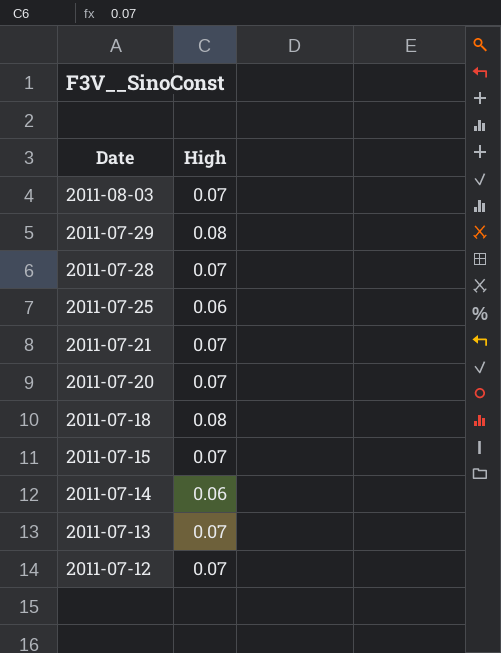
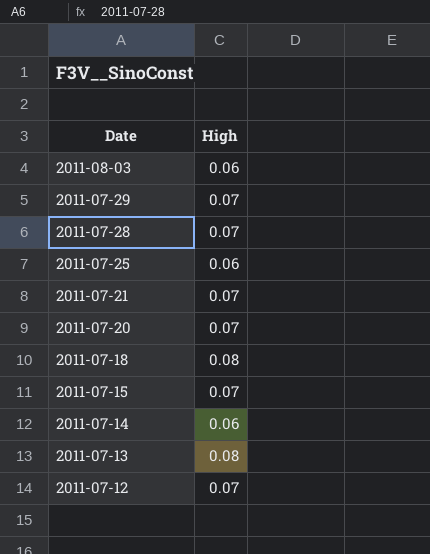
2011-08-03 | High: 0.07 -> 0.06
2011-07-29 | High: 0.08 -> 0.07
2011-07-13 | High: 0.07 -> 0.08

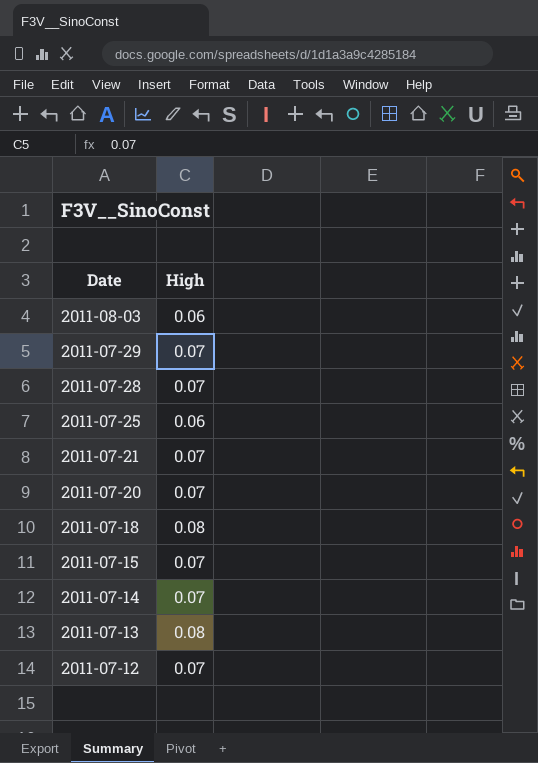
2011-07-14 | High: 0.06 -> 0.07

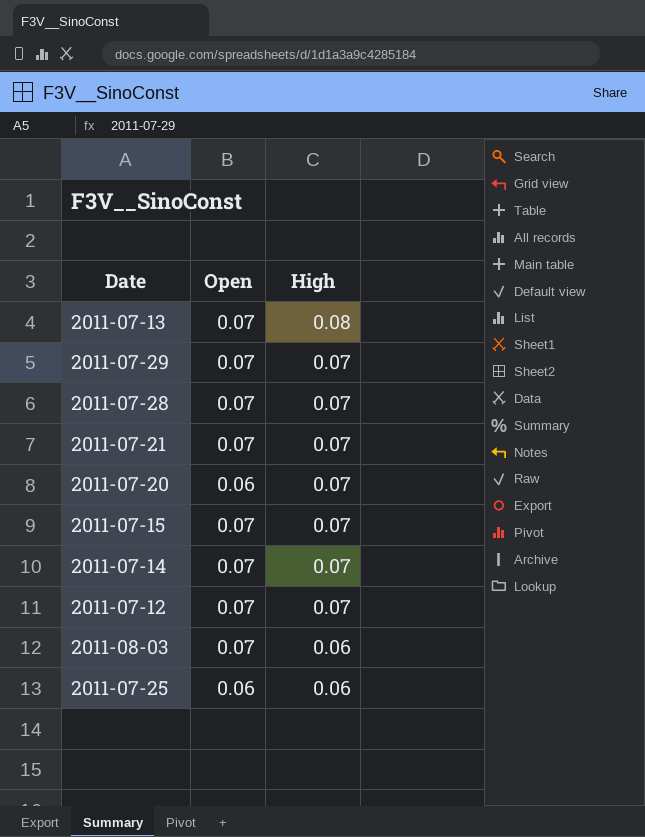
row order: Date descending -> High descending
column Open | position: none -> 2
row 2011-07-18: 0.08 -> none

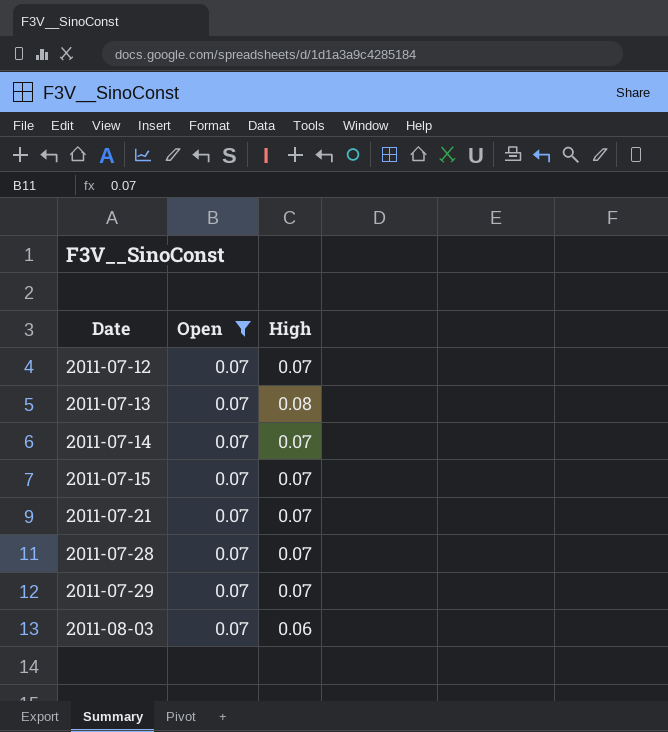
filter: none -> Open = 0.07
row order: High descending -> Date ascending

